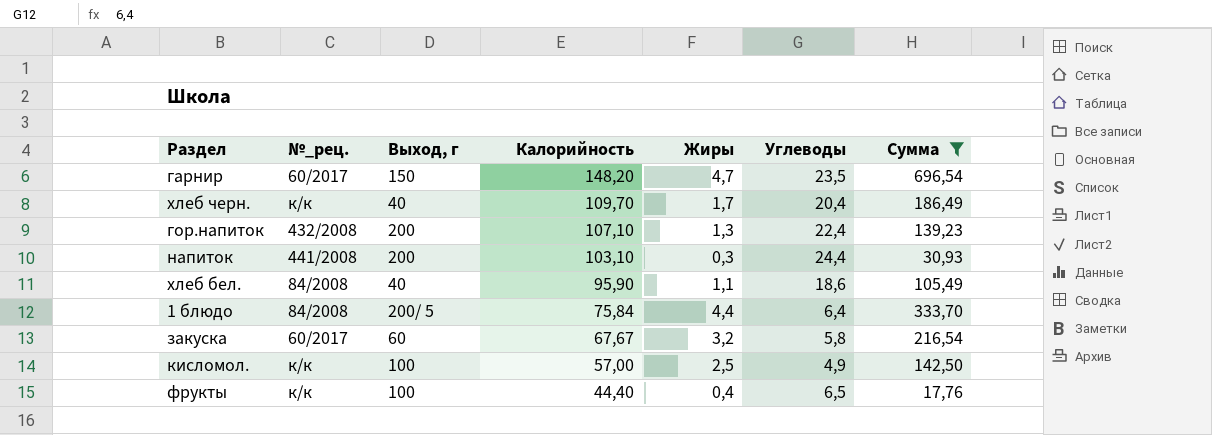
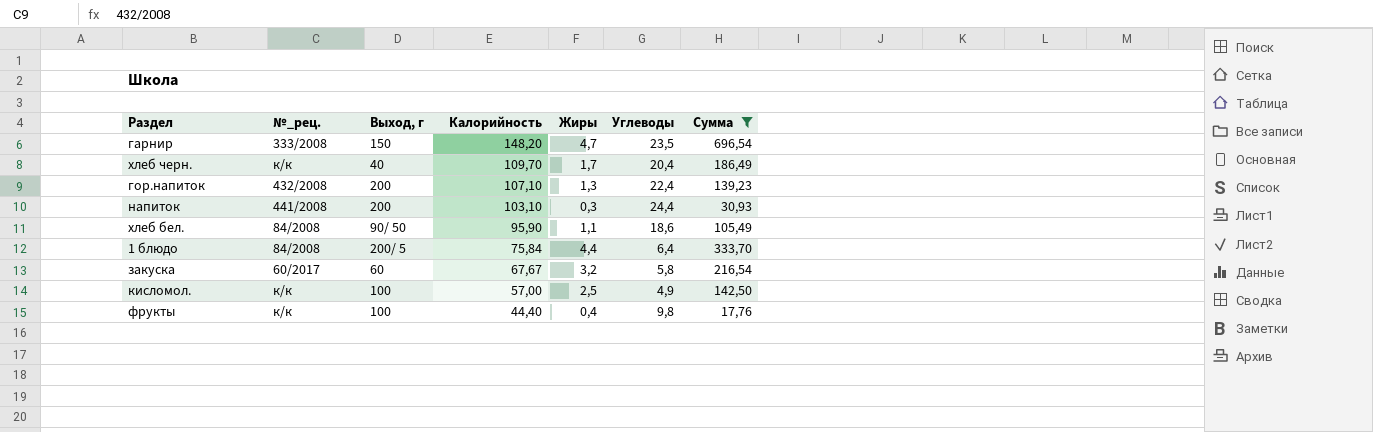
гарнир | №_рец.: 60/2017 -> 333/2008
хлеб бел. | Выход, г: 40 -> 90/ 50
фрукты | Углеводы: 6,5 -> 9,8

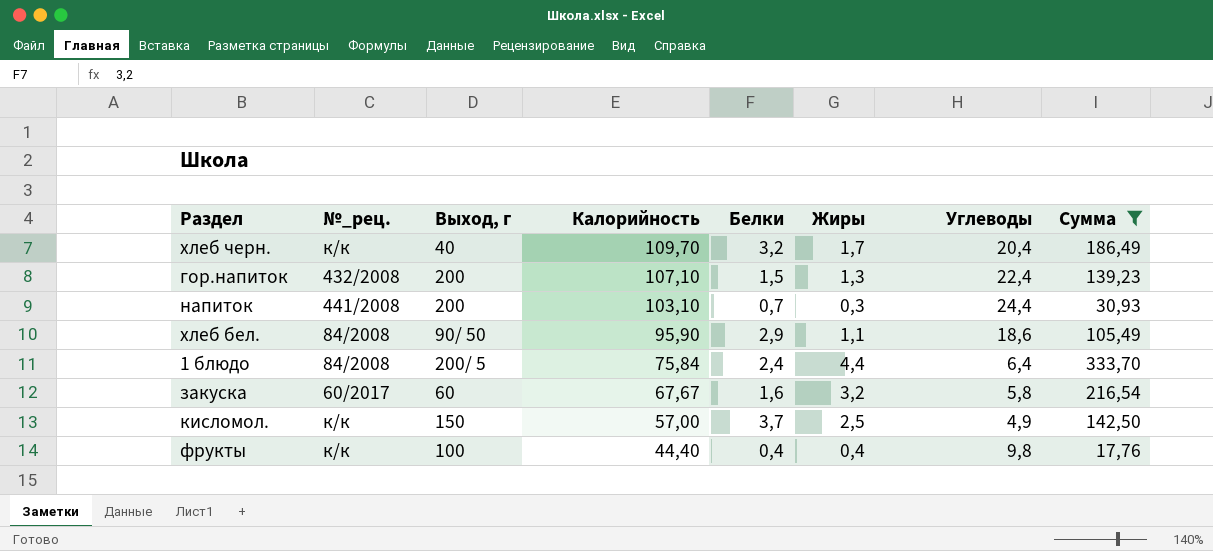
column Белки | position: none -> 5
row гарнир: 333/2008 | 150 | 148,20 | 4,7 | 23,5 | 696,54 -> none
кисломол. | Выход, г: 100 -> 150

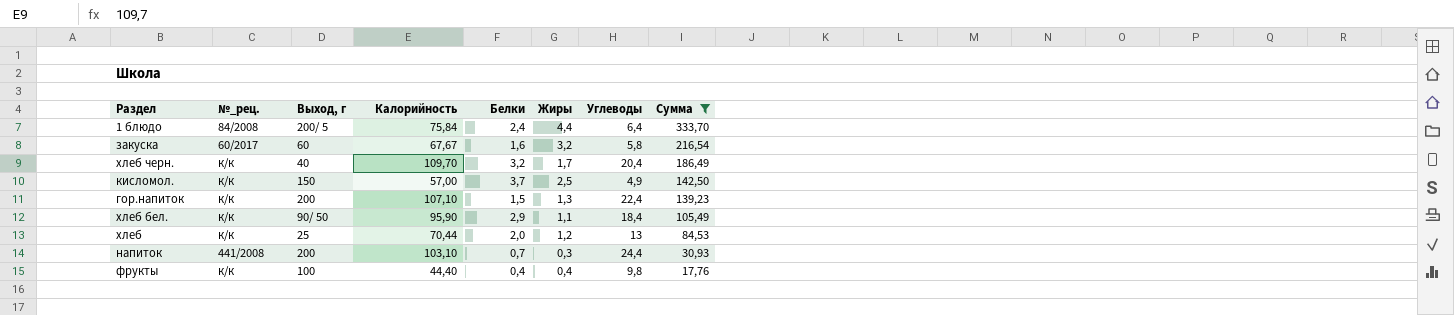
row order: Калорийность descending -> Сумма descending
гор.напиток | №_рец.: 432/2008 -> к/к
хлеб бел. | №_рец.: 84/2008 -> к/к
хлеб бел. | Углеводы: 18,6 -> 18,4
row хлеб: none -> к/к | 25 | 70,44 | 2,0 | 1,2 | 13 | 84,53

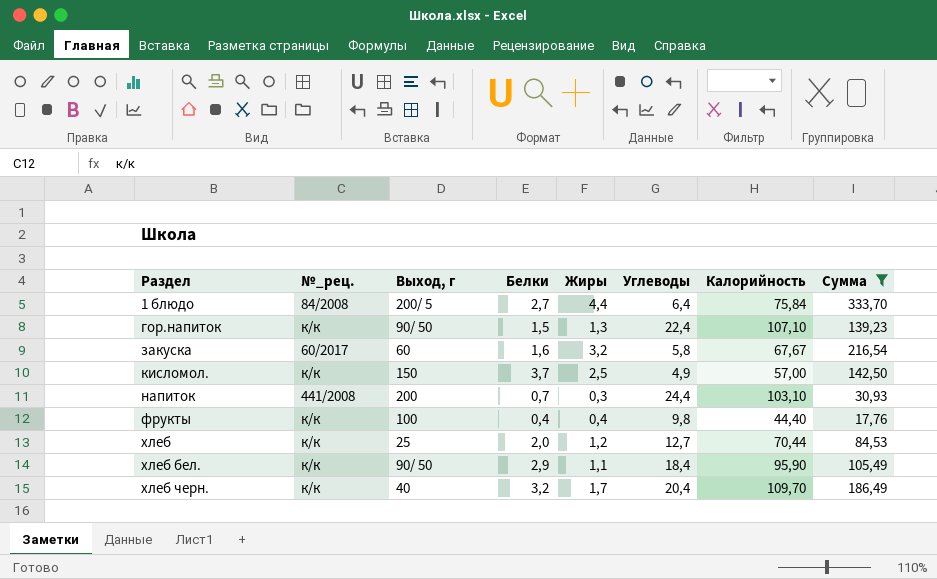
row order: Сумма descending -> Раздел ascending
column Калорийность | position: 4 -> 7
1 блюдо | Белки: 2,4 -> 2,7
гор.напиток | Выход, г: 200 -> 90/ 50
хлеб | Углеводы: 13 -> 12,7

